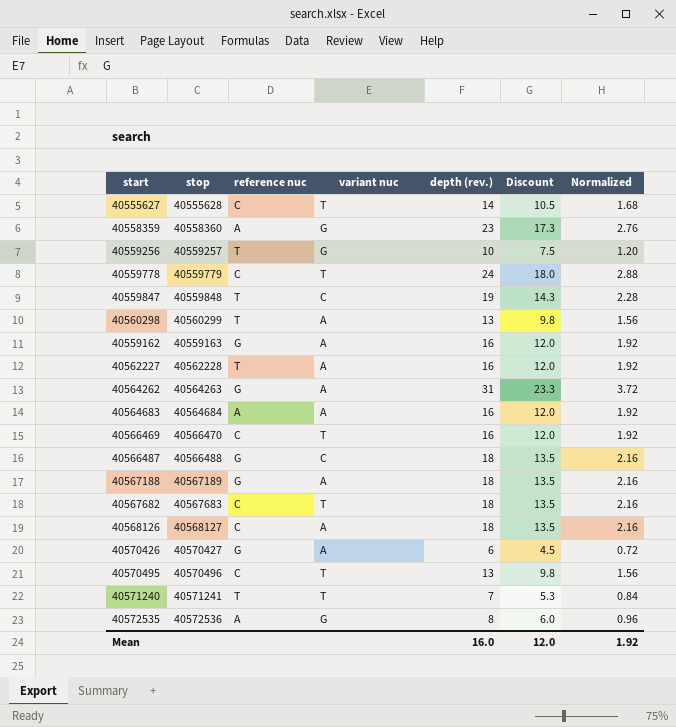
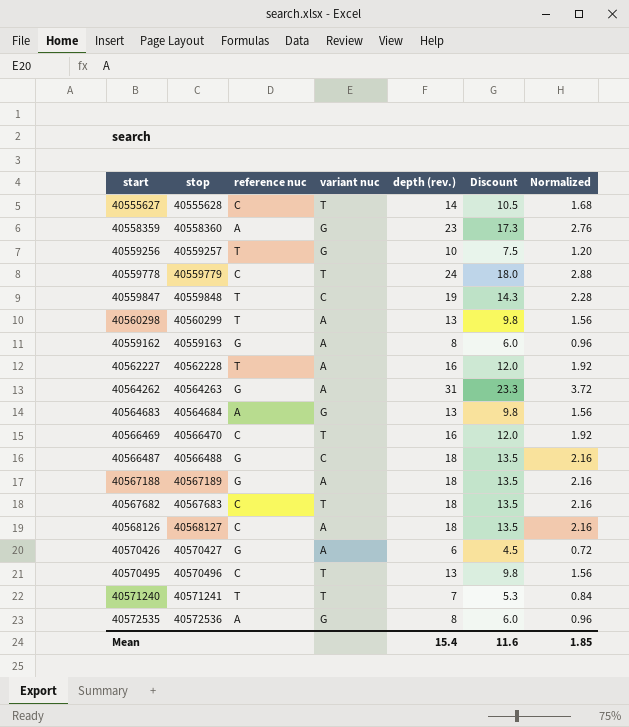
40559162 | depth (rev.): 16 -> 8
40559162 | Discount: 12.0 -> 6.0
40559162 | Normalized: 1.92 -> 0.96
40564683 | variant nuc: A -> G
40564683 | depth (rev.): 16 -> 13
40564683 | Discount: 12.0 -> 9.8
40564683 | Normalized: 1.92 -> 1.56
Mean | depth (rev.): 16.0 -> 15.4
Mean | Discount: 12.0 -> 11.6
Mean | Normalized: 1.92 -> 1.85

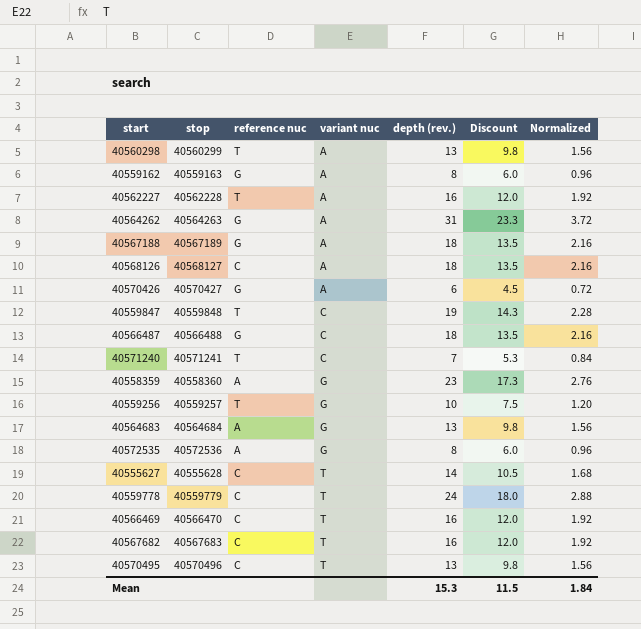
row order: none -> variant nuc ascending
40571240 | variant nuc: T -> C
40567682 | depth (rev.): 18 -> 16
40567682 | Discount: 13.5 -> 12.0
40567682 | Normalized: 2.16 -> 1.92
Mean | depth (rev.): 15.4 -> 15.3
Mean | Discount: 11.6 -> 11.5
Mean | Normalized: 1.85 -> 1.84

